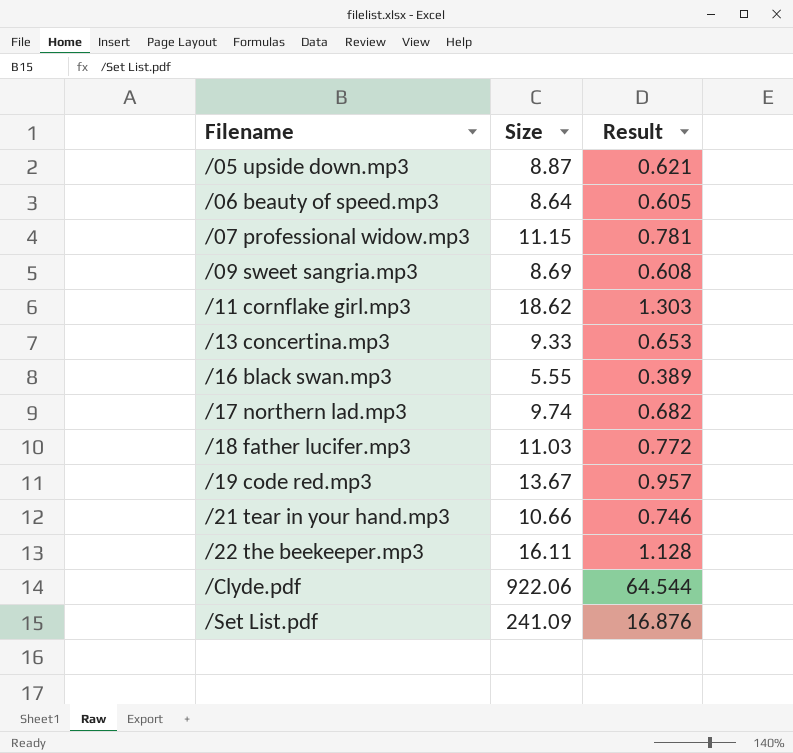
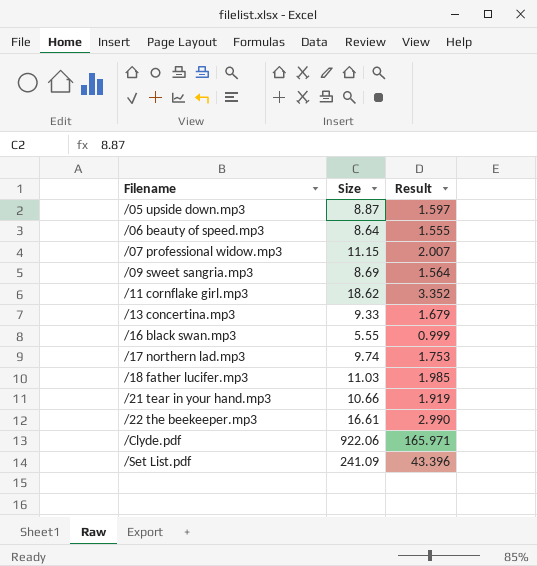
column Result | formula: [Size] * 0.07 -> [Size] * 0.18
row /19 code red.mp3: 13.67 | 0.957 -> none
/22 the beekeeper.mp3 | Size: 16.11 -> 16.61

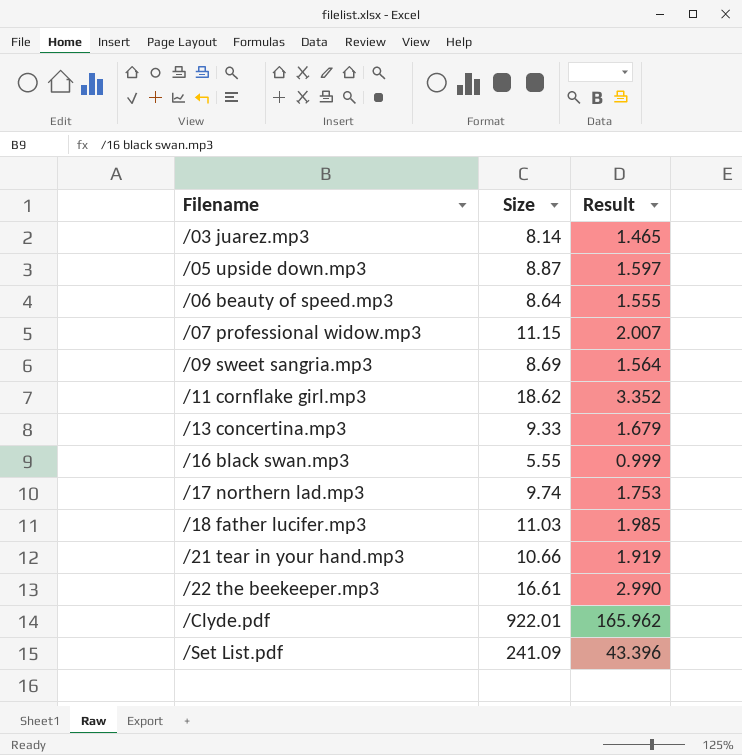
row /03 juarez.mp3: none -> 8.14 | 1.465
/Clyde.pdf | Size: 922.06 -> 922.01
/Clyde.pdf | Result: 165.971 -> 165.962

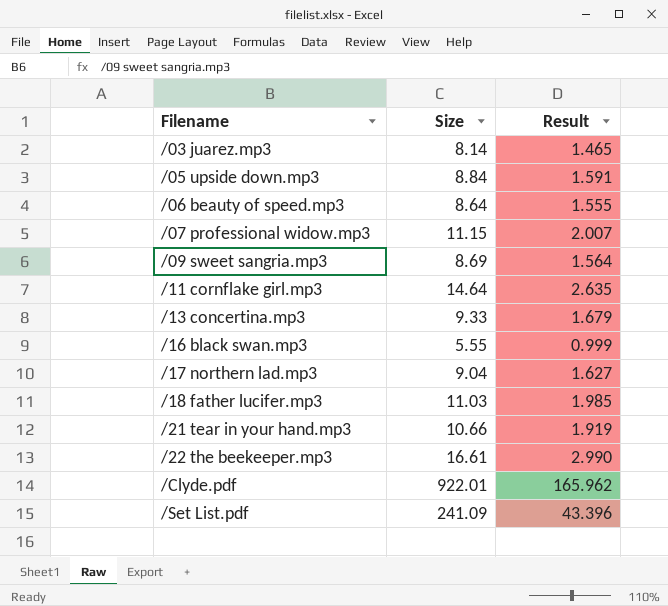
/05 upside down.mp3 | Size: 8.87 -> 8.84
/05 upside down.mp3 | Result: 1.597 -> 1.591
/11 cornflake girl.mp3 | Size: 18.62 -> 14.64
/11 cornflake girl.mp3 | Result: 3.352 -> 2.635
/17 northern lad.mp3 | Size: 9.74 -> 9.04
/17 northern lad.mp3 | Result: 1.753 -> 1.627

